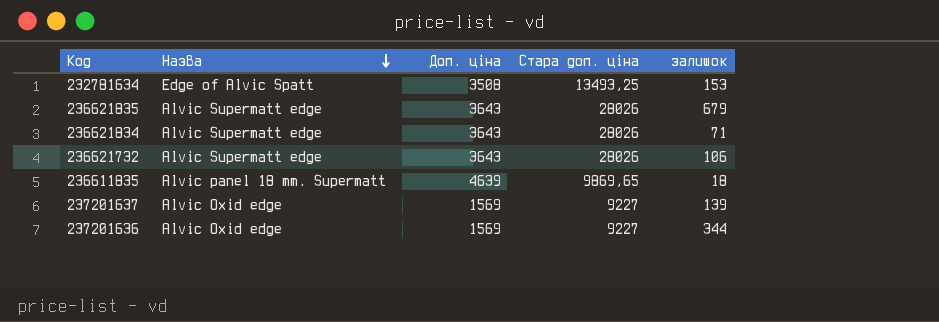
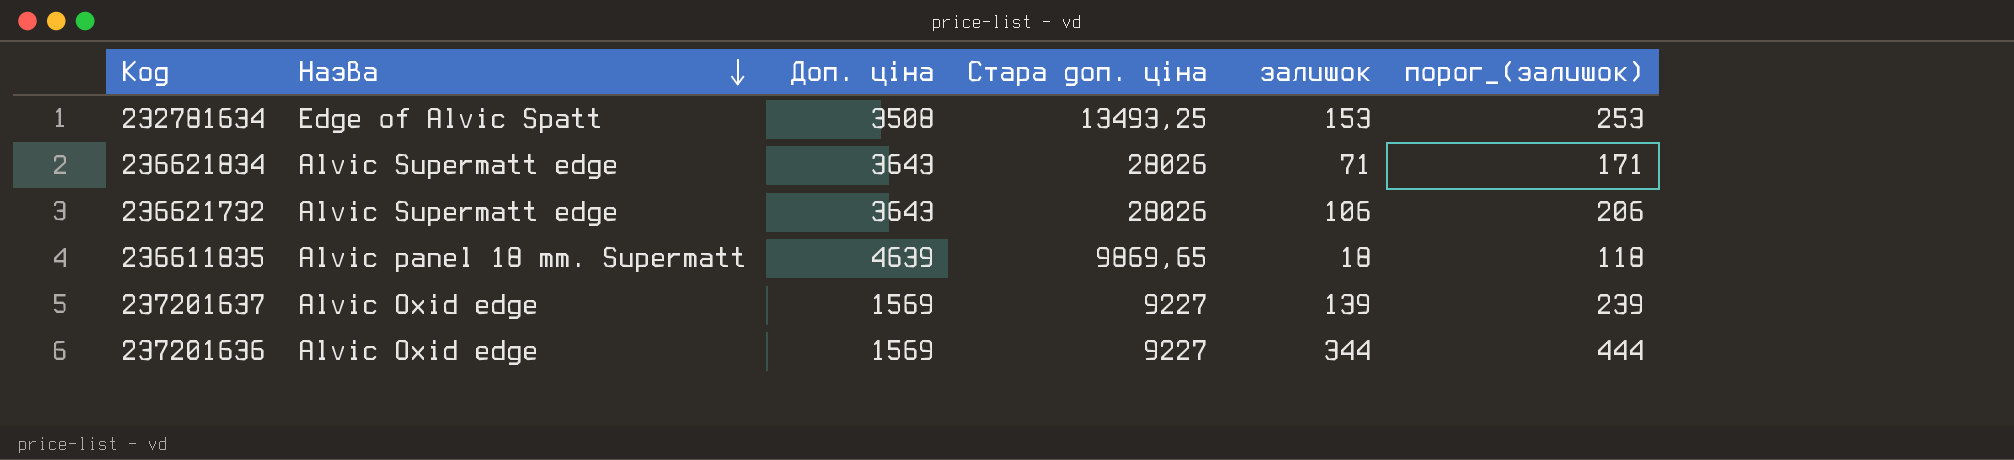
column порог_(залишок) | formula: none -> [залишок] + 100
row 236621835: Alvic Supermatt edge | 3643 | 28026 | 679 -> none

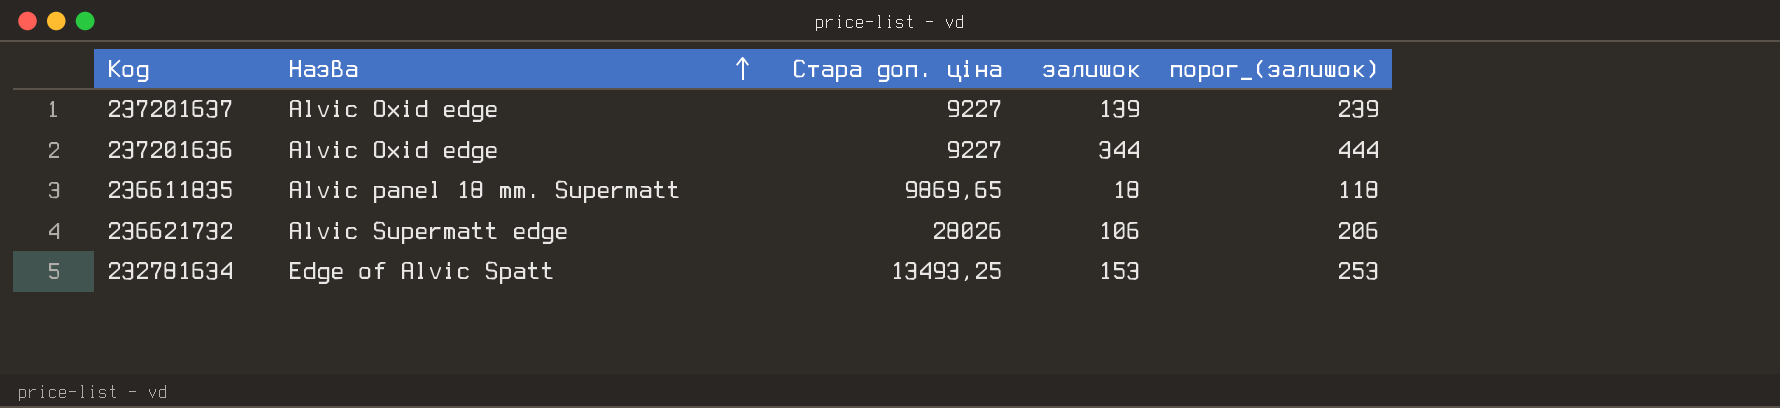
row order: Назва descending -> Назва ascending
column Доп. ціна | position: 3 -> none
row 236621834: Alvic Supermatt edge | 3643 | 28026 | 71 | 171 -> none

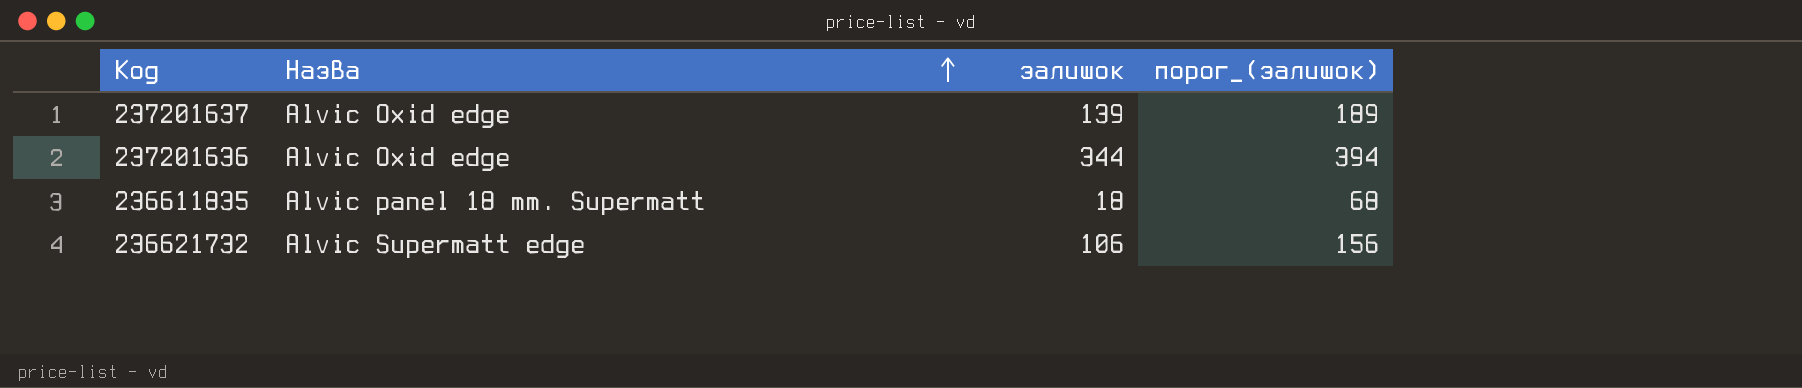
column Стара доп. ціна | position: 3 -> none
column порог_(залишок) | formula: [залишок] + 100 -> [залишок] + 50
row 232781634: Edge of Alvic Spatt | 13493,25 | 153 | 253 -> none

